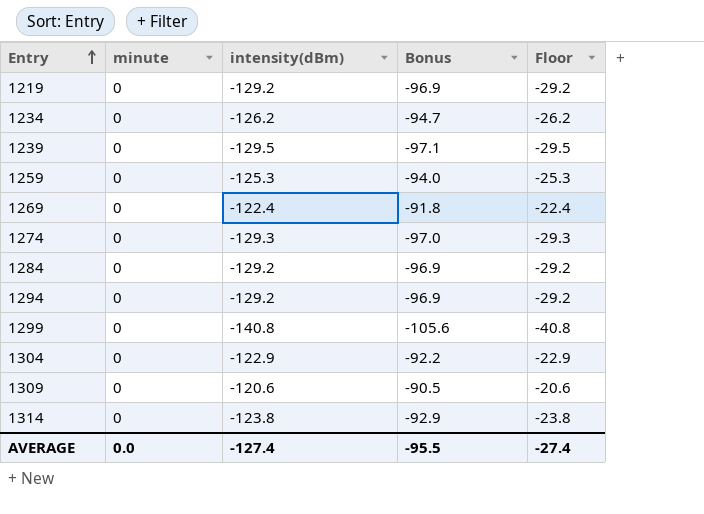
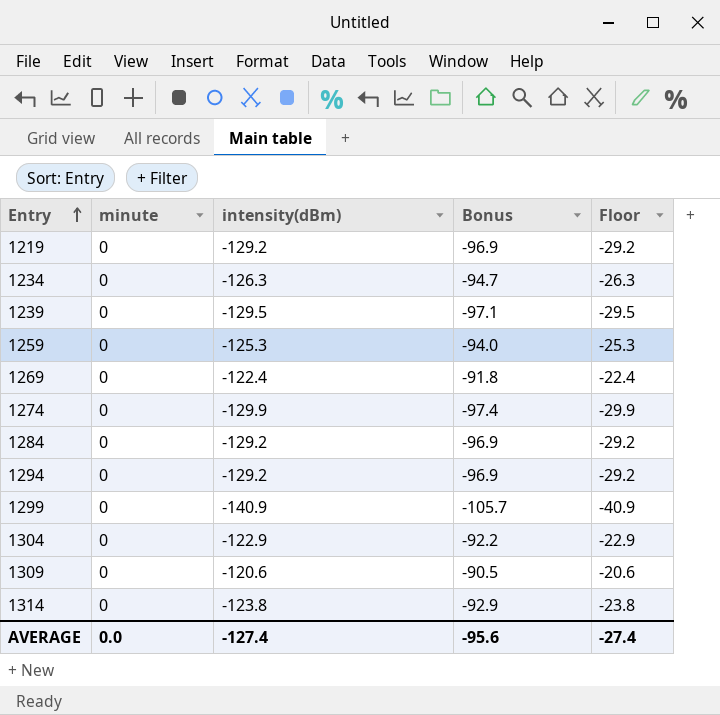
1234 | intensity(dBm): -126.2 -> -126.3
1234 | Floor: -26.2 -> -26.3
1274 | intensity(dBm): -129.3 -> -129.9
1274 | Bonus: -97.0 -> -97.4
1274 | Floor: -29.3 -> -29.9
1299 | intensity(dBm): -140.8 -> -140.9
1299 | Bonus: -105.6 -> -105.7
1299 | Floor: -40.8 -> -40.9
AVERAGE | Bonus: -95.5 -> -95.6

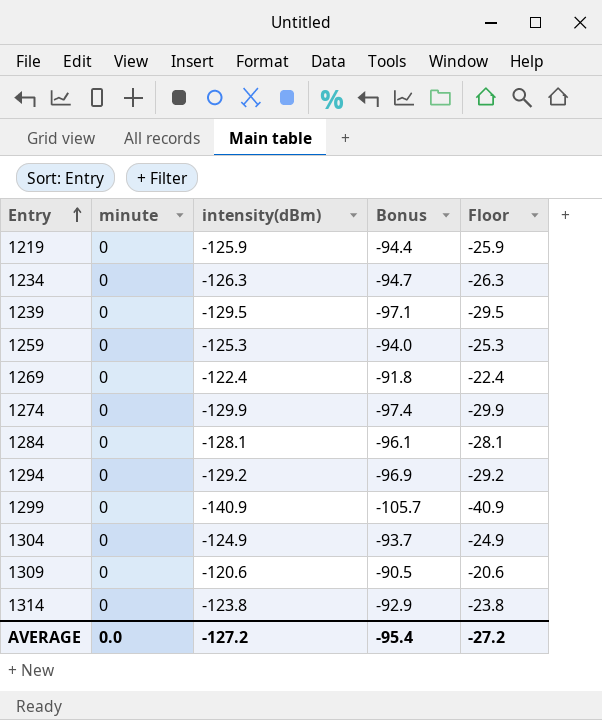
1219 | intensity(dBm): -129.2 -> -125.9
1219 | Bonus: -96.9 -> -94.4
1219 | Floor: -29.2 -> -25.9
1284 | intensity(dBm): -129.2 -> -128.1
1284 | Bonus: -96.9 -> -96.1
1284 | Floor: -29.2 -> -28.1
1304 | intensity(dBm): -122.9 -> -124.9
1304 | Bonus: -92.2 -> -93.7
1304 | Floor: -22.9 -> -24.9
AVERAGE | intensity(dBm): -127.4 -> -127.2
AVERAGE | Bonus: -95.6 -> -95.4
AVERAGE | Floor: -27.4 -> -27.2

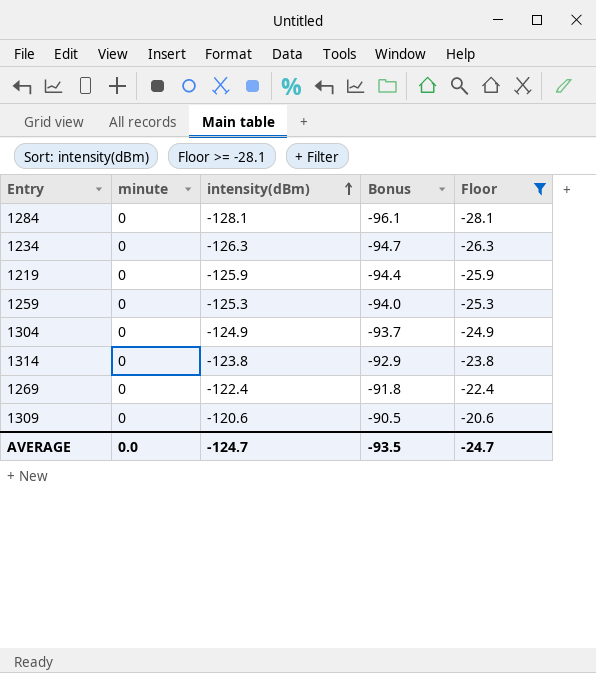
filter: none -> Floor >= -28.1
row order: Entry ascending -> intensity(dBm) ascending
AVERAGE | intensity(dBm): -127.2 -> -124.7
AVERAGE | Bonus: -95.4 -> -93.5
AVERAGE | Floor: -27.2 -> -24.7

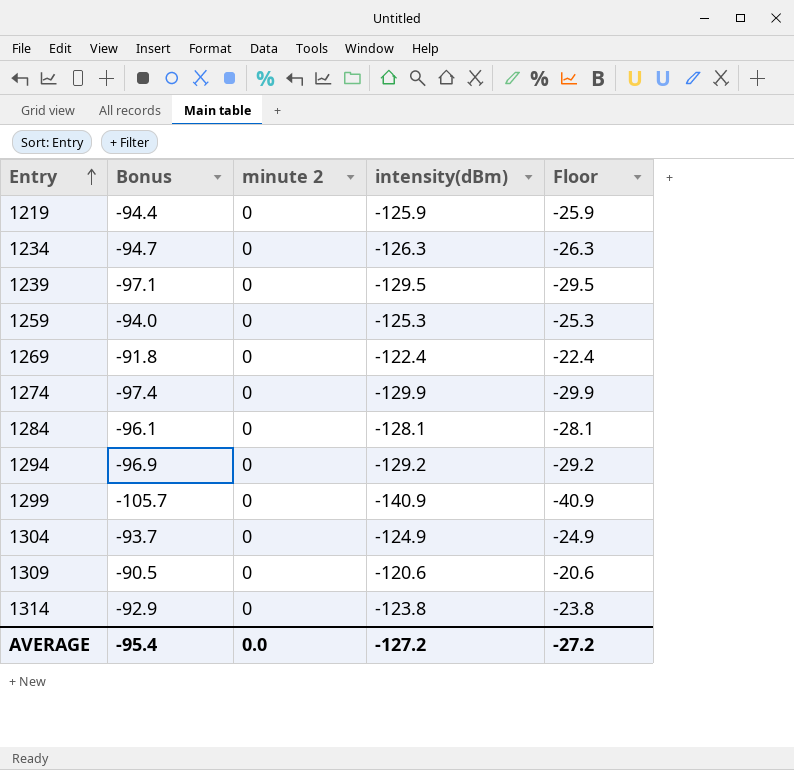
filter: Floor >= -28.1 -> none
row order: intensity(dBm) ascending -> Entry ascending
column Bonus | position: 4 -> 2
column name: minute -> minute 2
AVERAGE | Bonus: -93.5 -> -95.4
AVERAGE | intensity(dBm): -124.7 -> -127.2
AVERAGE | Floor: -24.7 -> -27.2

